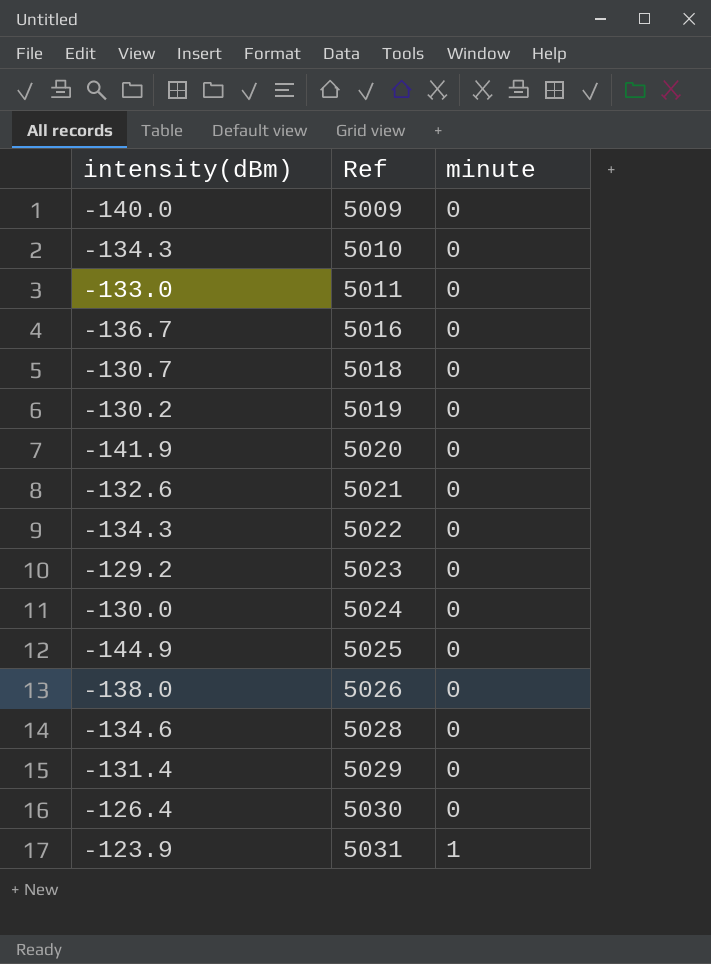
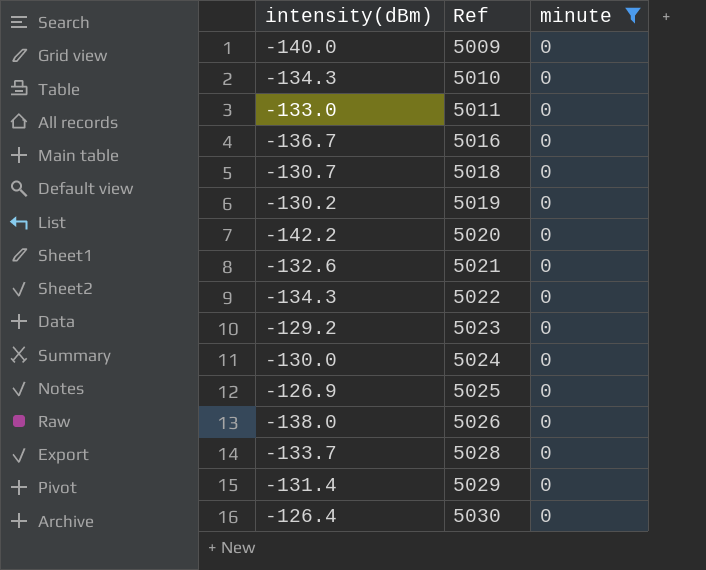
filter: none -> minute = 0
5020 | intensity(dBm): -141.9 -> -142.2
5025 | intensity(dBm): -144.9 -> -126.9
5028 | intensity(dBm): -134.6 -> -133.7

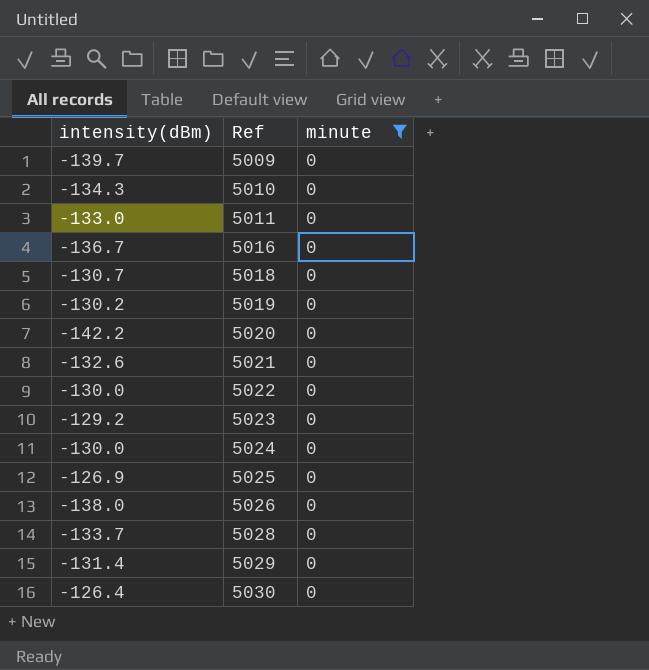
5009 | intensity(dBm): -140.0 -> -139.7
5022 | intensity(dBm): -134.3 -> -130.0

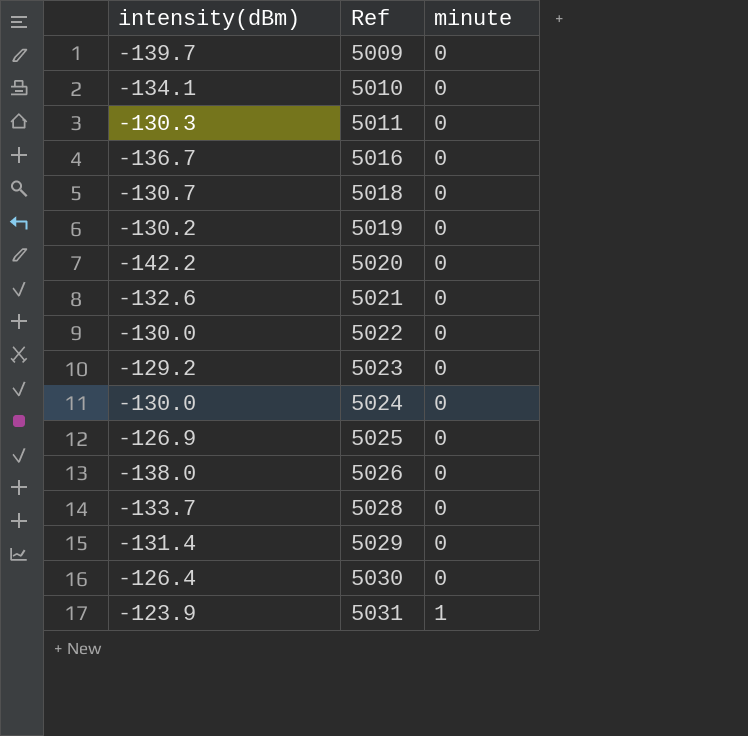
filter: minute = 0 -> none
5010 | intensity(dBm): -134.3 -> -134.1
5011 | intensity(dBm): -133.0 -> -130.3

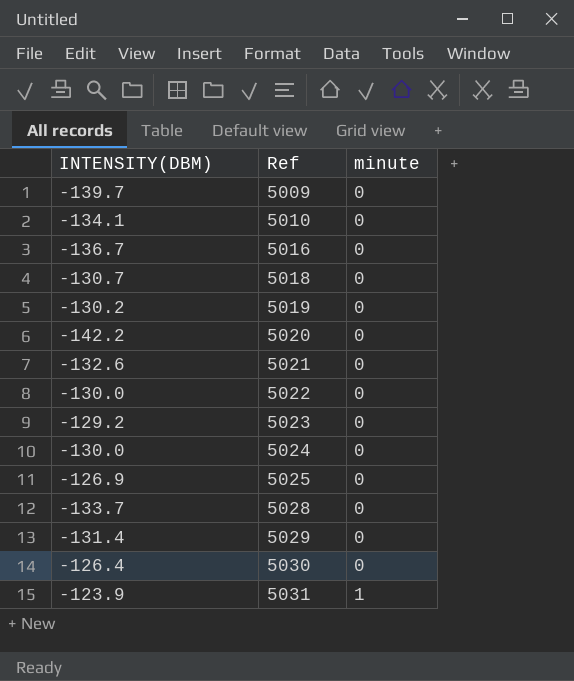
column name: intensity(dBm) -> INTENSITY(DBM)
row 5011: -130.3 | 0 -> none
row 5026: -138.0 | 0 -> none

